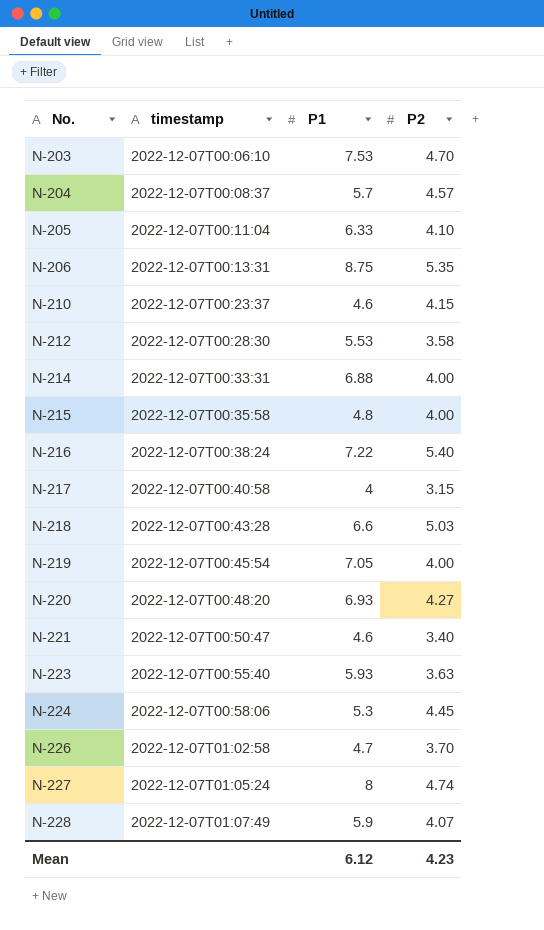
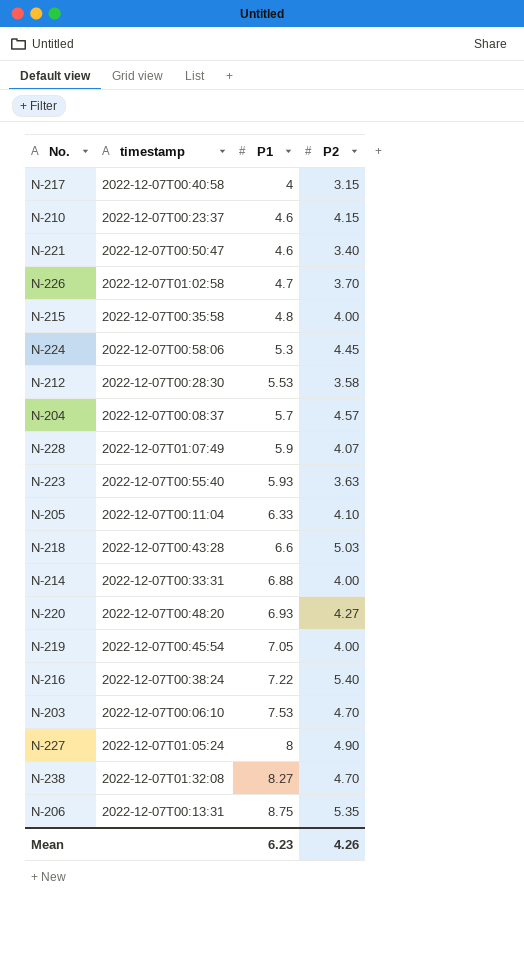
row order: No. ascending -> P1 ascending
N-227 | P2: 4.74 -> 4.90
row N-238: none -> 2022-12-07T01:32:08 | 8.27 | 4.70
Mean | P1: 6.12 -> 6.23
Mean | P2: 4.23 -> 4.26

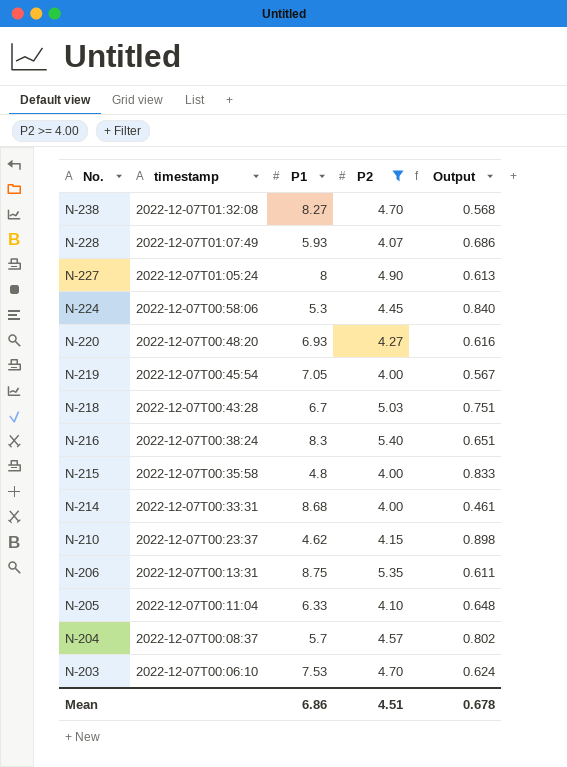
filter: none -> P2 >= 4.00
row order: P1 ascending -> No. descending
column Output | formula: none -> [P2] / [P1]
N-228 | P1: 5.9 -> 5.93
N-218 | P1: 6.6 -> 6.7
N-216 | P1: 7.22 -> 8.3
N-214 | P1: 6.88 -> 8.68
N-210 | P1: 4.6 -> 4.62
Mean | P1: 6.23 -> 6.86
Mean | P2: 4.26 -> 4.51

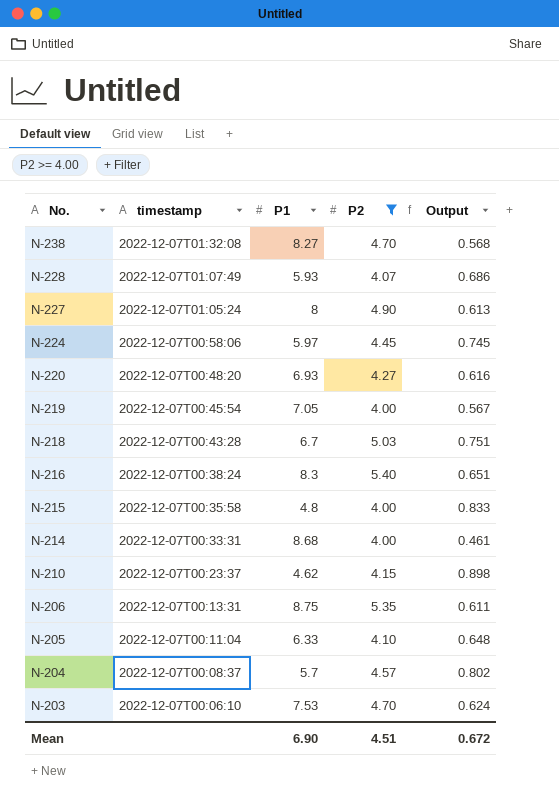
N-224 | P1: 5.3 -> 5.97
N-224 | Output: 0.840 -> 0.745
Mean | P1: 6.86 -> 6.90
Mean | Output: 0.678 -> 0.672

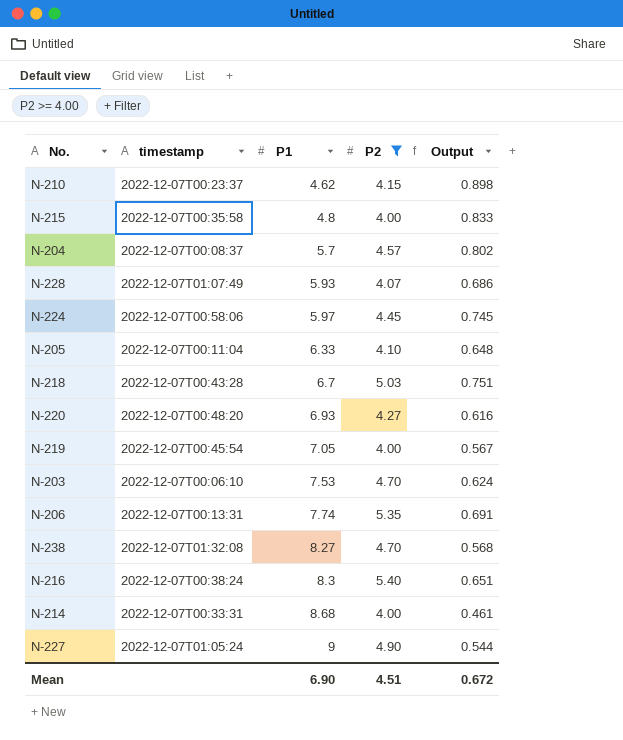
row order: No. descending -> P1 ascending
N-206 | P1: 8.75 -> 7.74
N-206 | Output: 0.611 -> 0.691
N-227 | P1: 8 -> 9
N-227 | Output: 0.613 -> 0.544

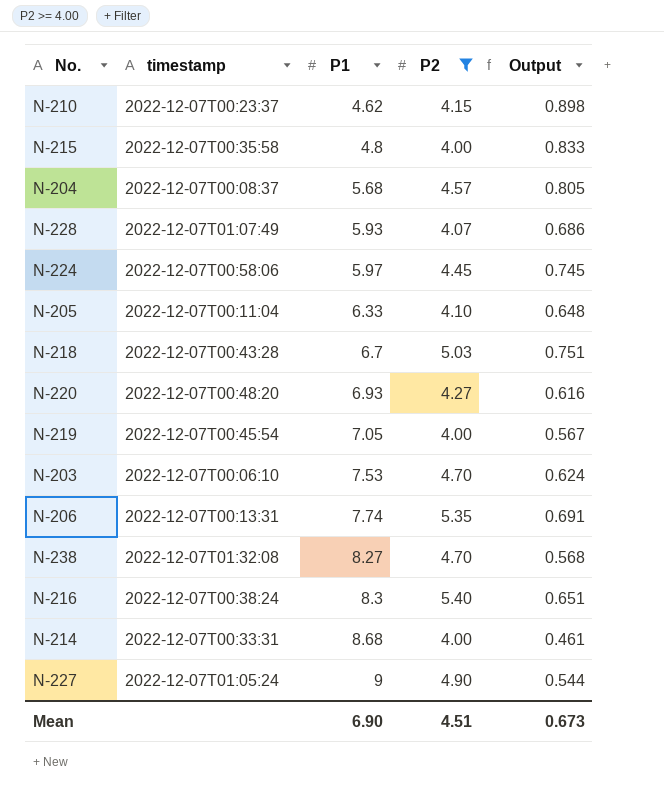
N-204 | P1: 5.7 -> 5.68
N-204 | Output: 0.802 -> 0.805
Mean | Output: 0.672 -> 0.673

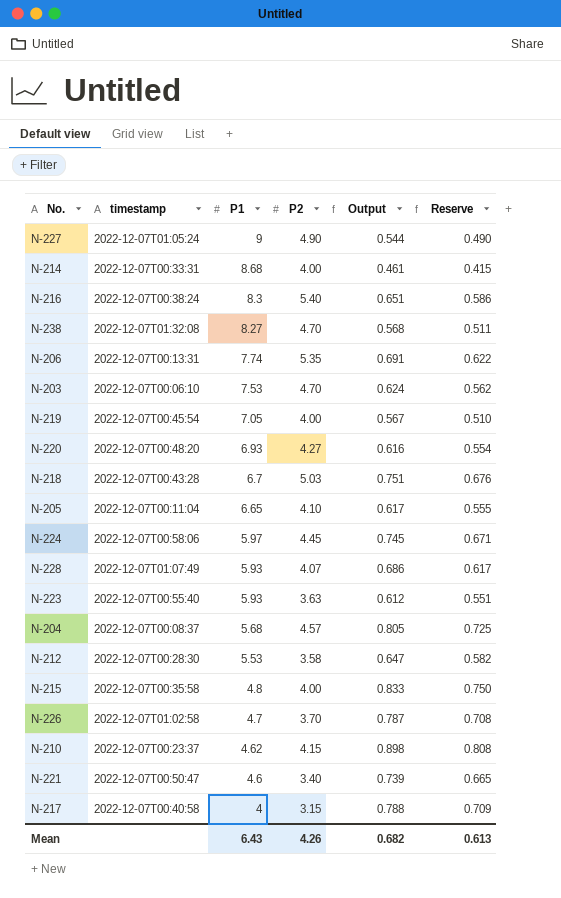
filter: P2 >= 4.00 -> none
row order: P1 ascending -> P1 descending
column Reserve | formula: none -> [Output] * 0.9
N-205 | P1: 6.33 -> 6.65
N-205 | Output: 0.648 -> 0.617
Mean | P1: 6.90 -> 6.43
Mean | P2: 4.51 -> 4.26
Mean | Output: 0.673 -> 0.682

